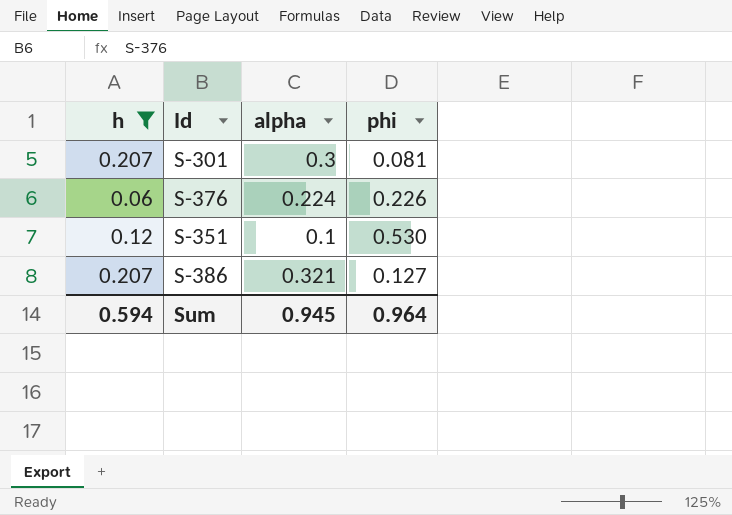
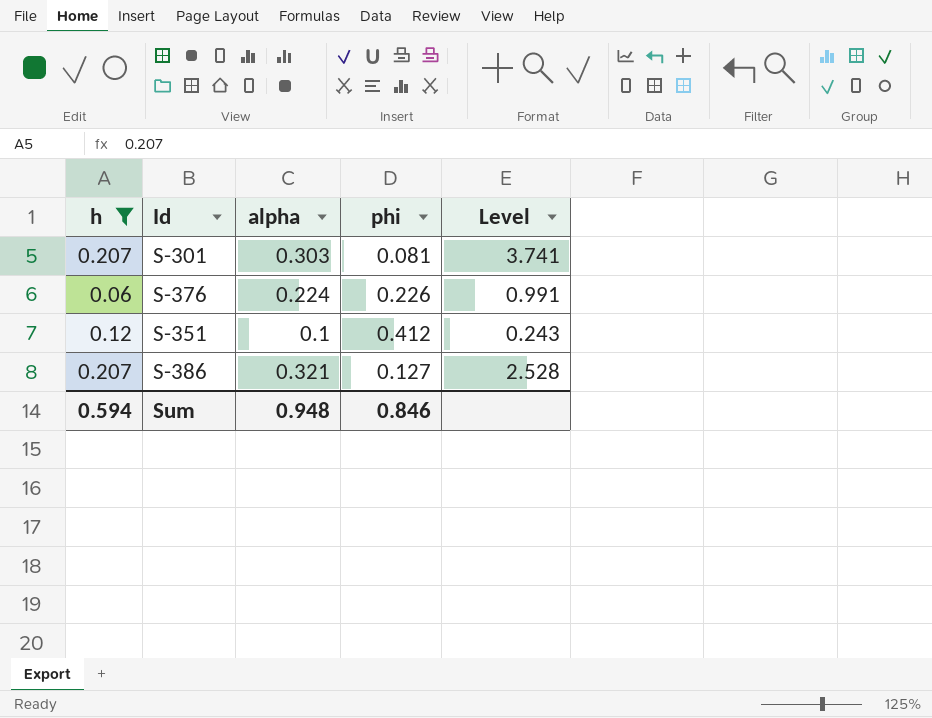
column Level | formula: none -> [alpha] / [phi]
S-301 | alpha: 0.3 -> 0.303
S-351 | phi: 0.530 -> 0.412
Sum | alpha: 0.945 -> 0.948
Sum | phi: 0.964 -> 0.846

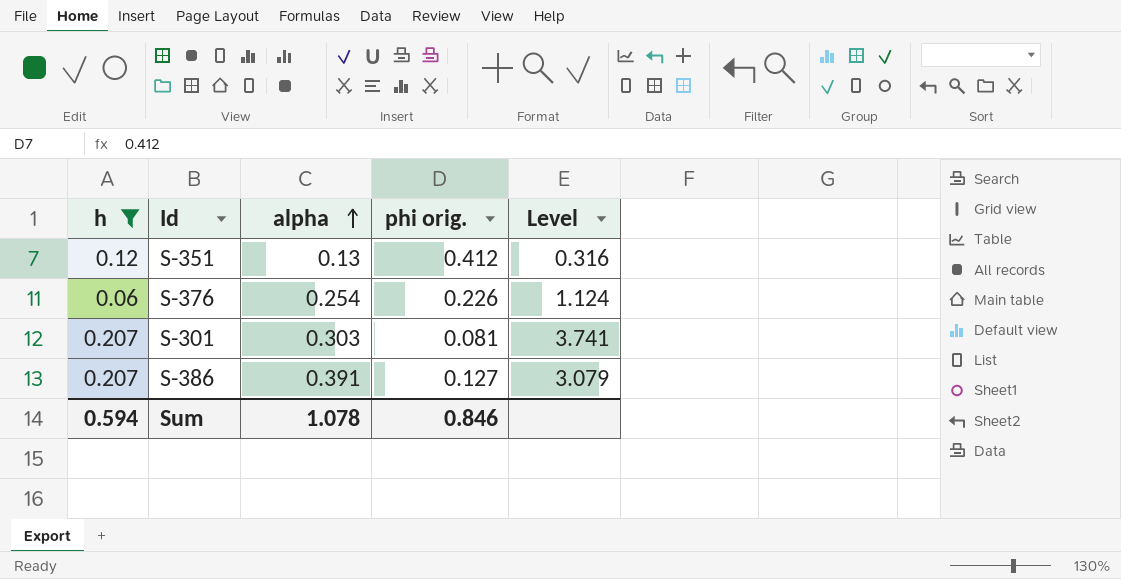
row order: none -> alpha ascending
column name: phi -> phi orig.
S-351 | alpha: 0.1 -> 0.13
S-351 | Level: 0.243 -> 0.316
S-376 | alpha: 0.224 -> 0.254
S-376 | Level: 0.991 -> 1.124
S-386 | alpha: 0.321 -> 0.391
S-386 | Level: 2.528 -> 3.079
Sum | alpha: 0.948 -> 1.078

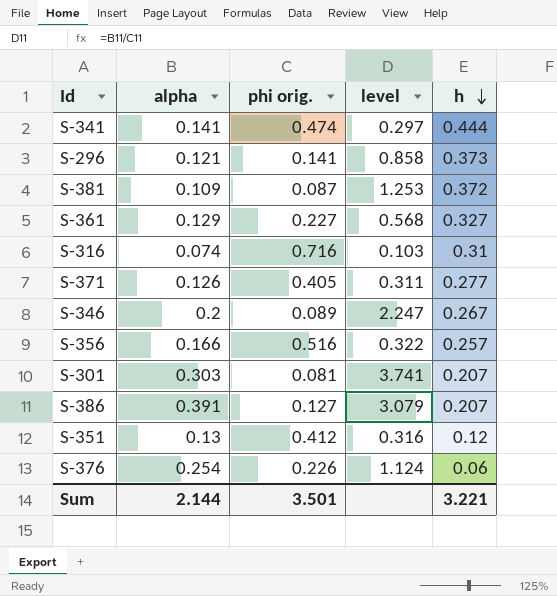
filter: h <= 0.207 -> none
row order: alpha ascending -> h descending
column name: Level -> level
column h | position: 1 -> 5
Sum | alpha: 1.078 -> 2.144
Sum | phi orig.: 0.846 -> 3.501
Sum | h: 0.594 -> 3.221

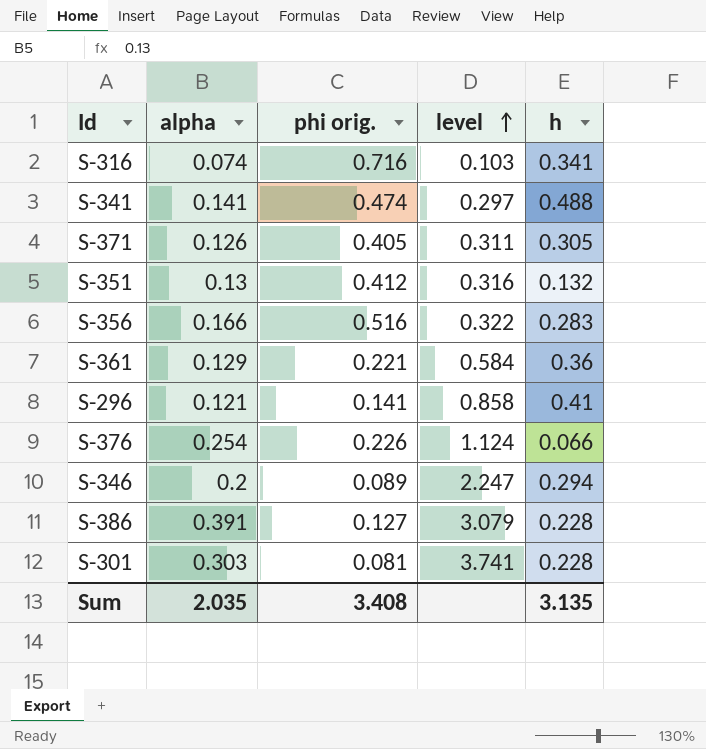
row order: h descending -> level ascending
row S-381: 0.109 | 0.087 | 1.253 | 0.372 -> none
S-316 | h: 0.31 -> 0.341
S-341 | h: 0.444 -> 0.488
S-371 | h: 0.277 -> 0.305
S-351 | h: 0.12 -> 0.132
S-356 | h: 0.257 -> 0.283
S-361 | phi orig.: 0.227 -> 0.221
S-361 | level: 0.568 -> 0.584
S-361 | h: 0.327 -> 0.36
S-296 | h: 0.373 -> 0.41
S-376 | h: 0.06 -> 0.066
S-346 | h: 0.267 -> 0.294
S-386 | h: 0.207 -> 0.228
S-301 | h: 0.207 -> 0.228
Sum | alpha: 2.144 -> 2.035
Sum | phi orig.: 3.501 -> 3.408
Sum | h: 3.221 -> 3.135

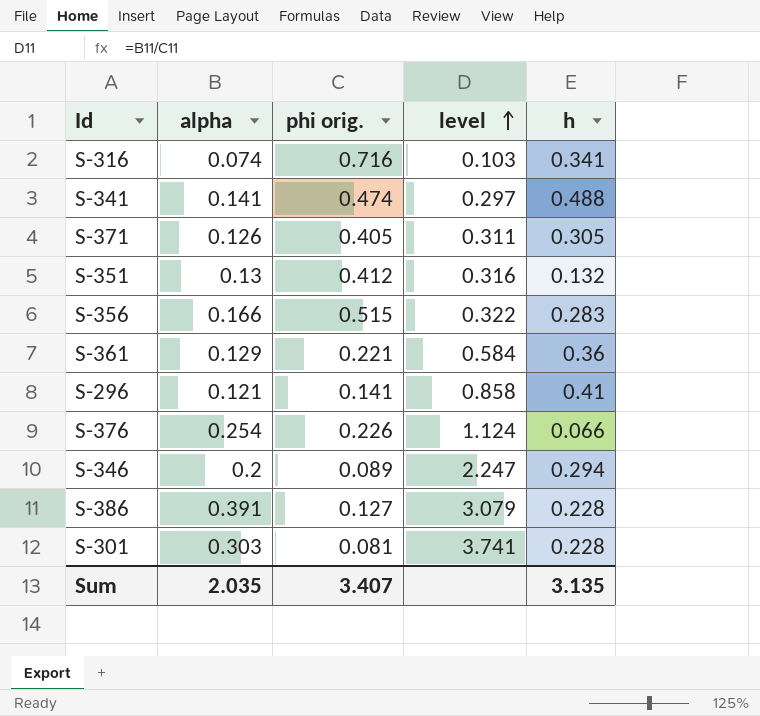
S-356 | phi orig.: 0.516 -> 0.515
Sum | phi orig.: 3.408 -> 3.407

